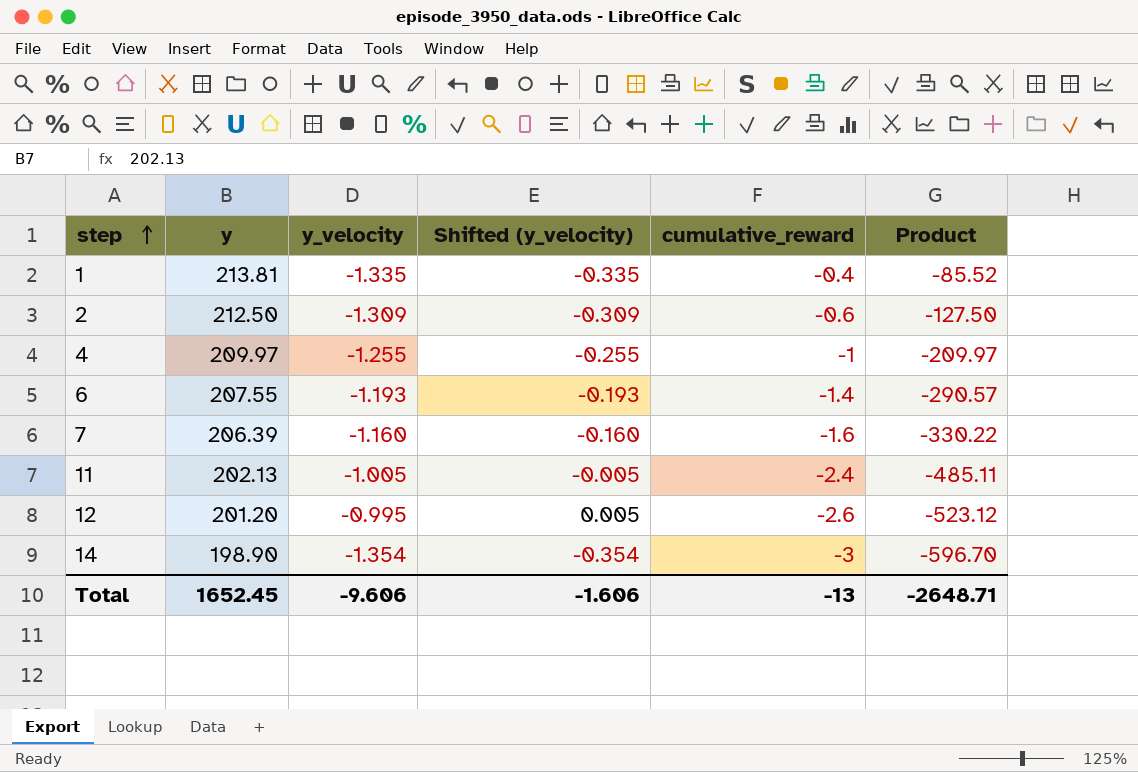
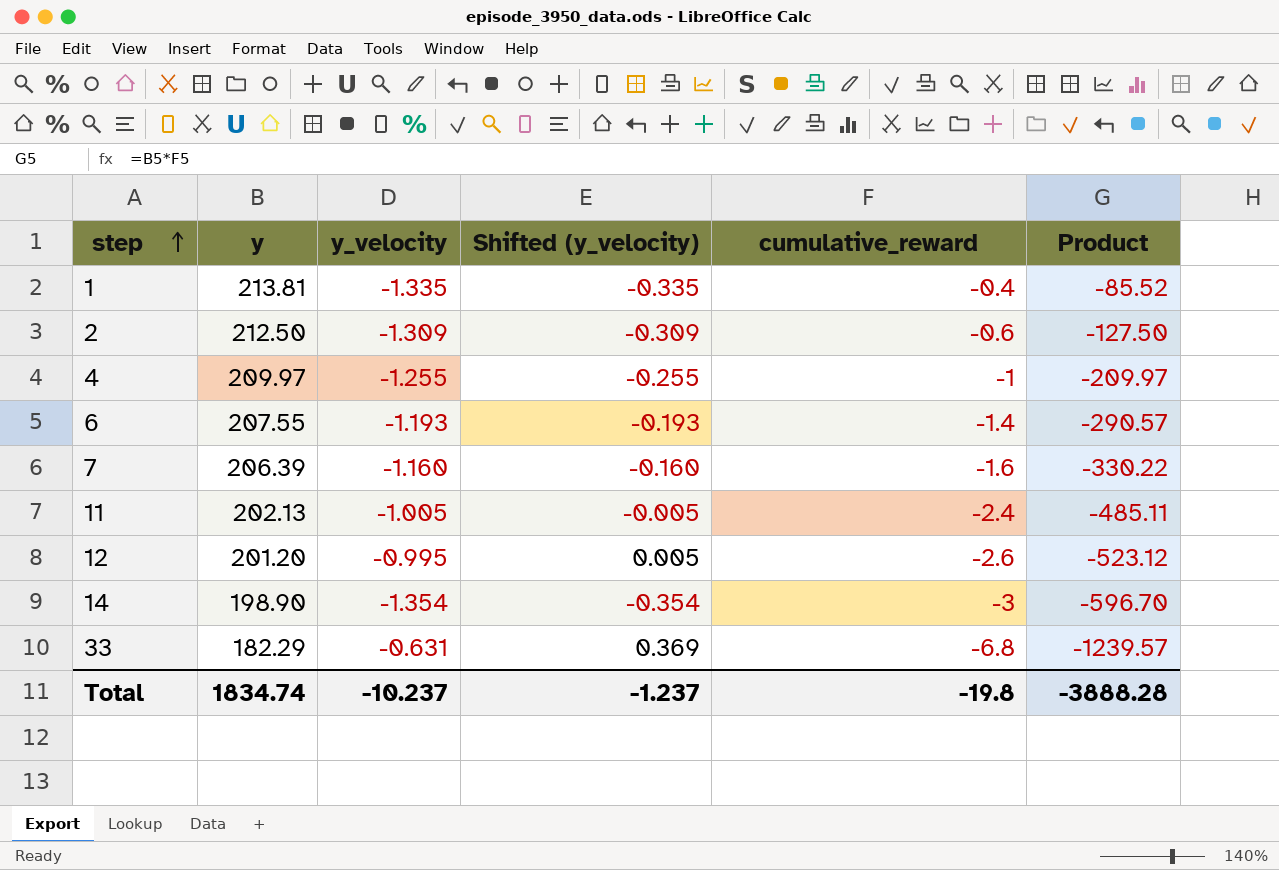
row 33: none -> 182.29 | -0.631 | 0.369 | -6.8 | -1239.57
Total | y: 1652.45 -> 1834.74
Total | y_velocity: -9.606 -> -10.237
Total | Shifted (y_velocity): -1.606 -> -1.237
Total | cumulative_reward: -13 -> -19.8
Total | Product: -2648.71 -> -3888.28

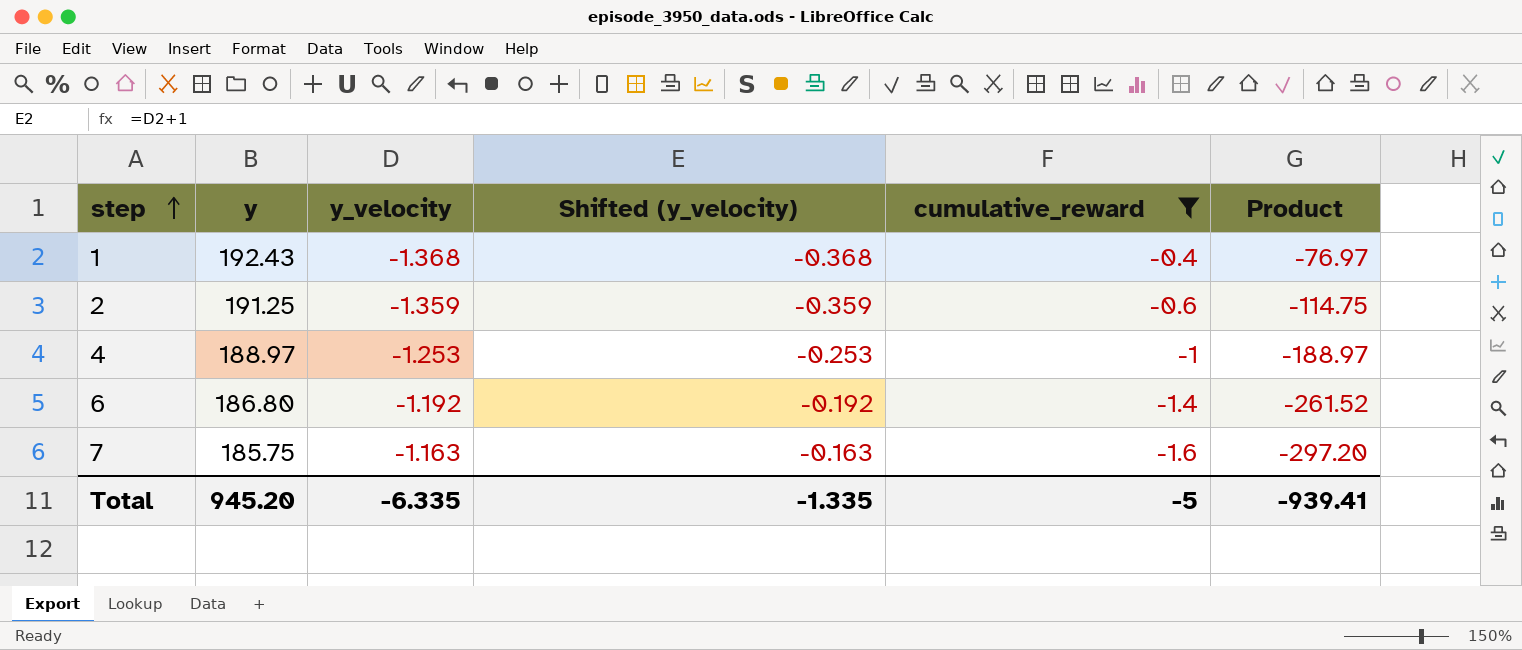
filter: none -> cumulative_reward >= -1.6
1 | y: 213.81 -> 192.43
1 | y_velocity: -1.335 -> -1.368
1 | Shifted (y_velocity): -0.335 -> -0.368
1 | Product: -85.52 -> -76.97
2 | y: 212.50 -> 191.25
2 | y_velocity: -1.309 -> -1.359
2 | Shifted (y_velocity): -0.309 -> -0.359
2 | Product: -127.50 -> -114.75
4 | y: 209.97 -> 188.97
4 | y_velocity: -1.255 -> -1.253
4 | Shifted (y_velocity): -0.255 -> -0.253
4 | Product: -209.97 -> -188.97
6 | y: 207.55 -> 186.80
6 | y_velocity: -1.193 -> -1.192
6 | Shifted (y_velocity): -0.193 -> -0.192
6 | Product: -290.57 -> -261.52
7 | y: 206.39 -> 185.75
7 | y_velocity: -1.160 -> -1.163
7 | Shifted (y_velocity): -0.160 -> -0.163
7 | Product: -330.22 -> -297.20
Total | y: 1834.74 -> 945.20
Total | y_velocity: -10.237 -> -6.335
Total | Shifted (y_velocity): -1.237 -> -1.335
Total | cumulative_reward: -19.8 -> -5
Total | Product: -3888.28 -> -939.41

